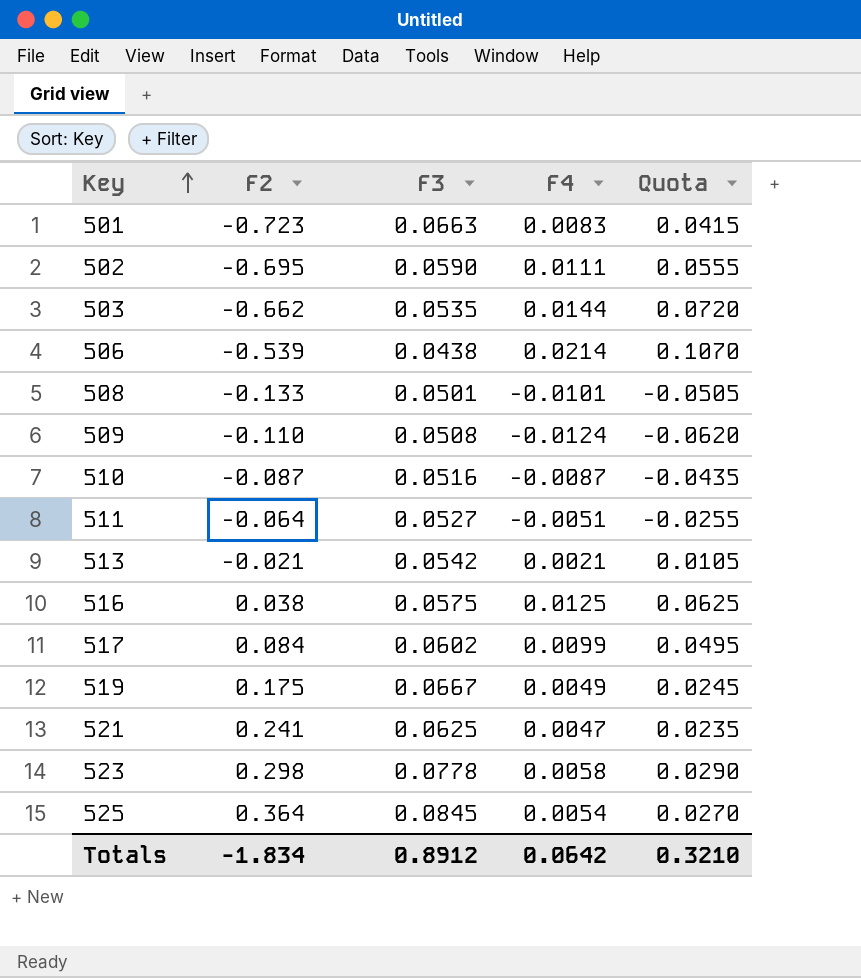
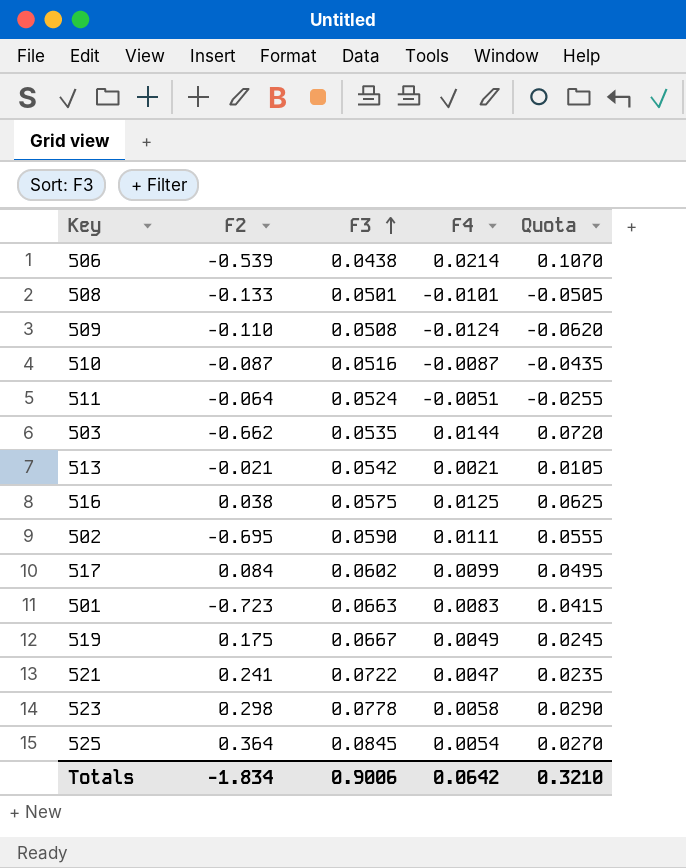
row order: Key ascending -> F3 ascending
511 | F3: 0.0527 -> 0.0524
521 | F3: 0.0625 -> 0.0722
Totals | F3: 0.8912 -> 0.9006

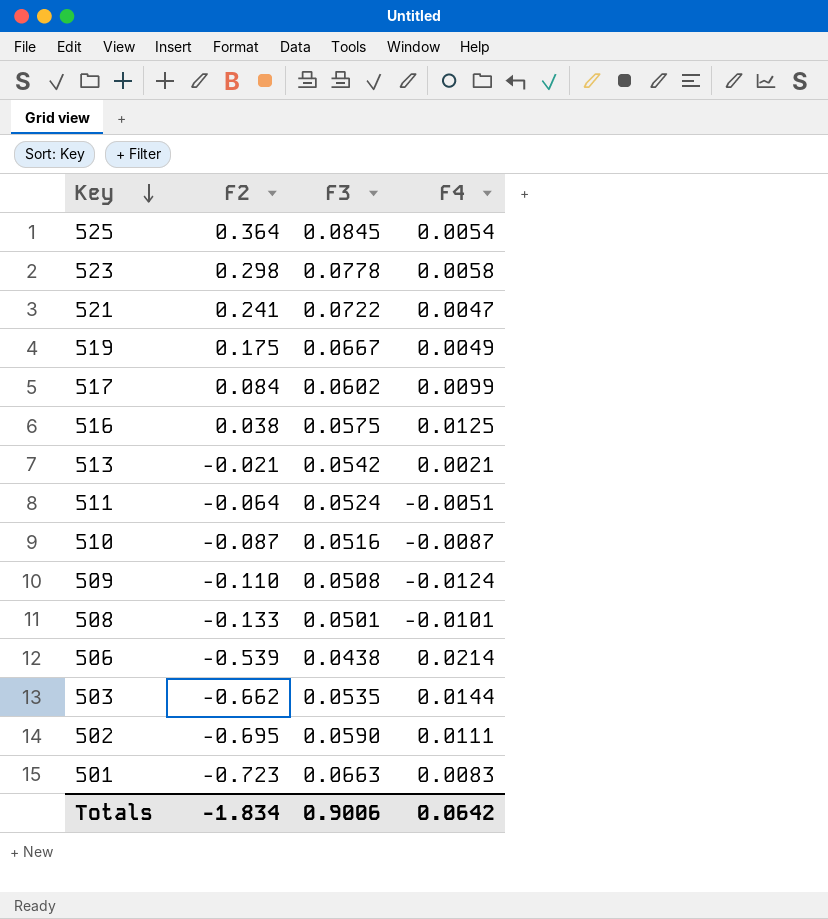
row order: F3 ascending -> Key descending
column Quota | formula: [F4] * 5 -> none

